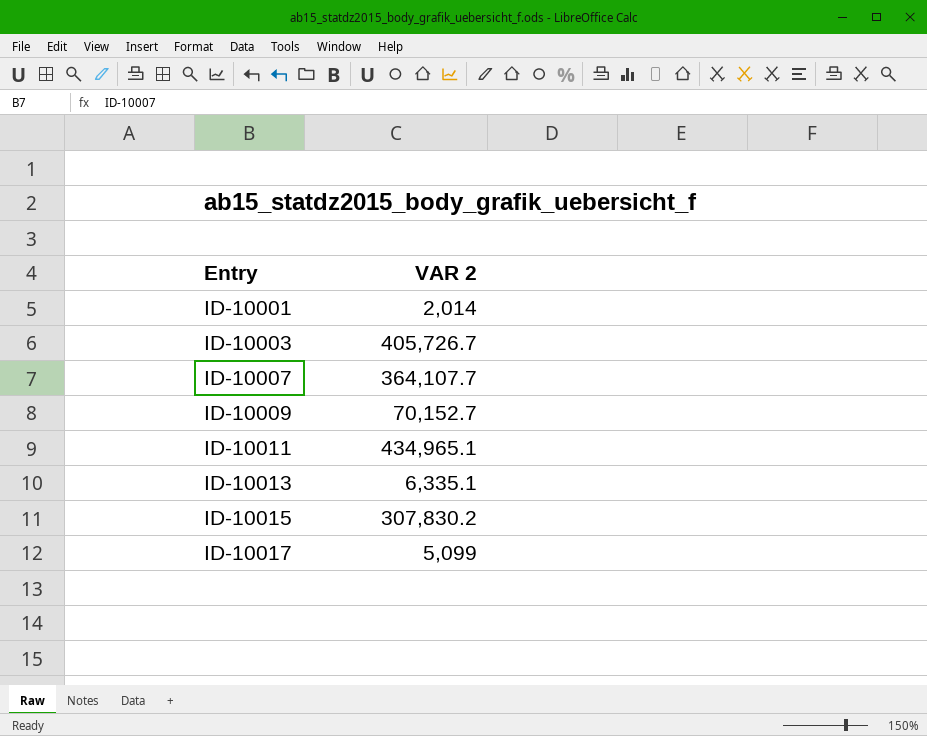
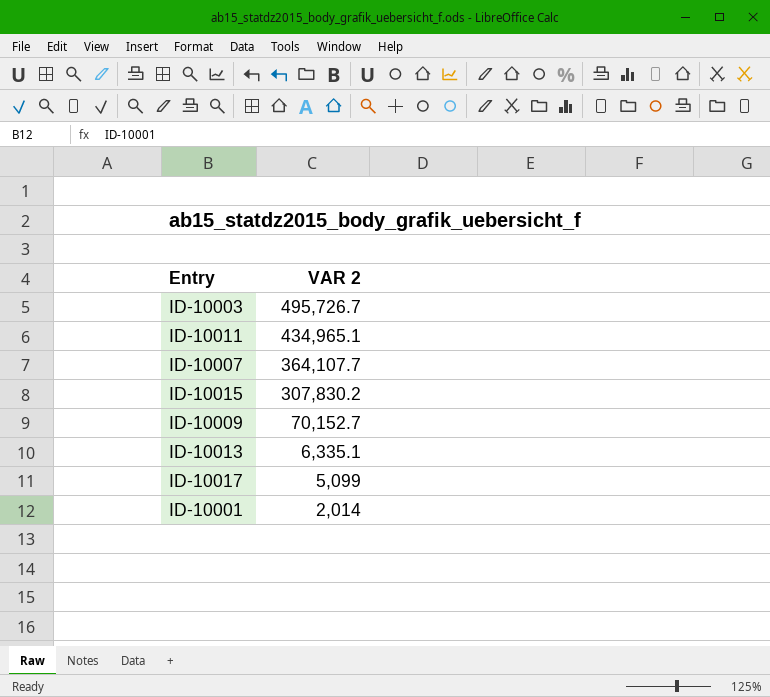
row order: Entry ascending -> VAR 2 descending
ID-10003 | VAR 2: 405,726.7 -> 495,726.7

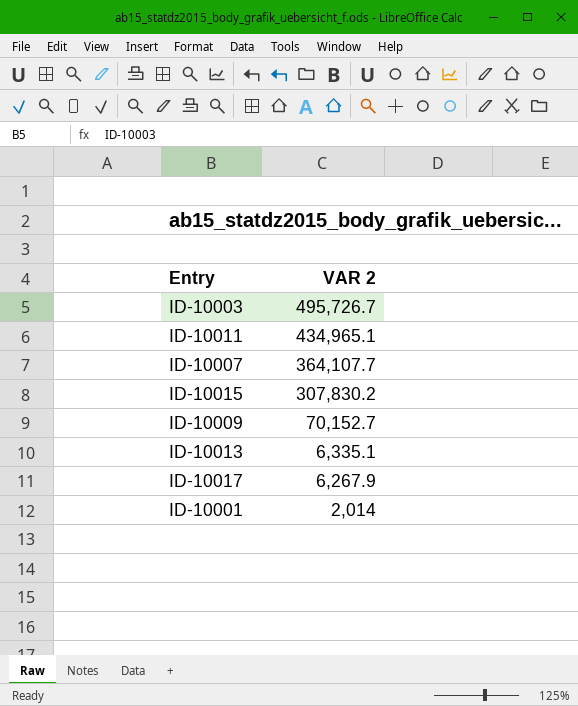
ID-10017 | VAR 2: 5,099 -> 6,267.9

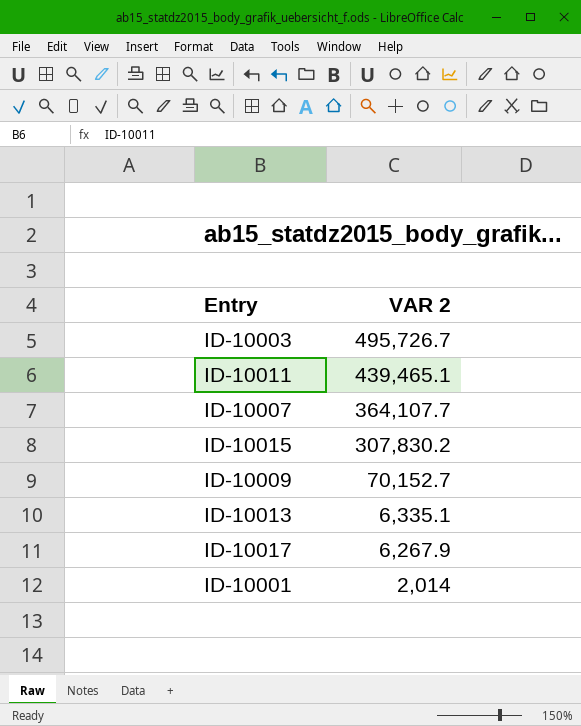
ID-10011 | VAR 2: 434,965.1 -> 439,465.1

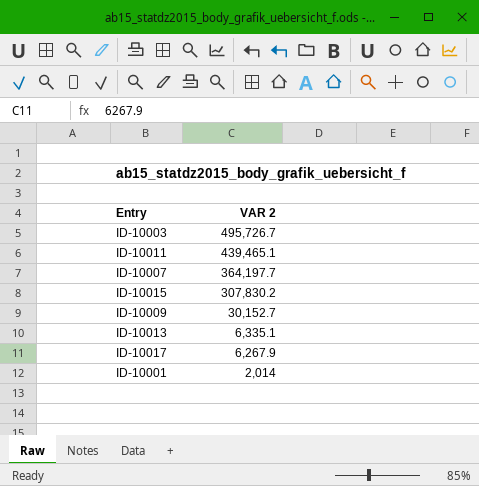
ID-10007 | VAR 2: 364,107.7 -> 364,197.7
ID-10009 | VAR 2: 70,152.7 -> 30,152.7

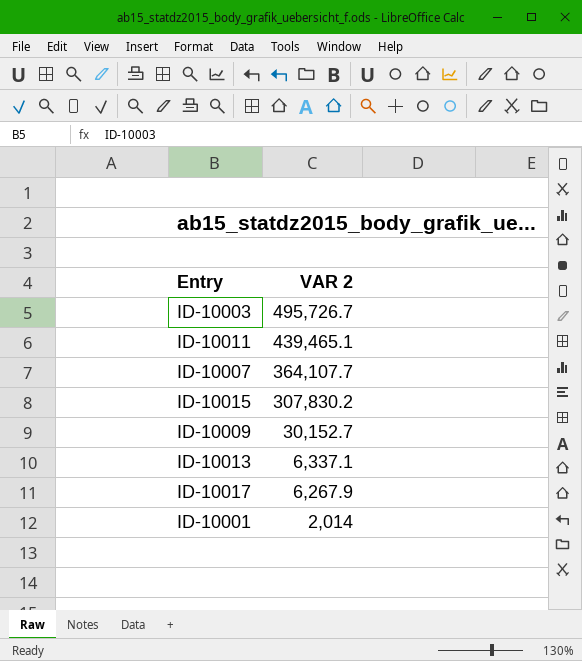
ID-10007 | VAR 2: 364,197.7 -> 364,107.7
ID-10013 | VAR 2: 6,335.1 -> 6,337.1

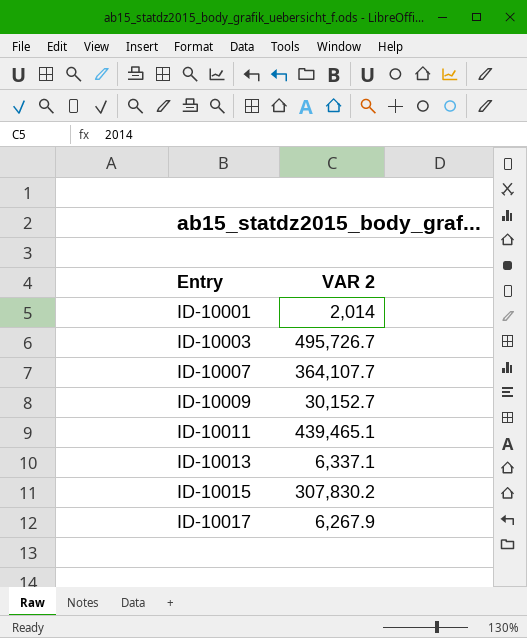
row order: VAR 2 descending -> Entry ascending

